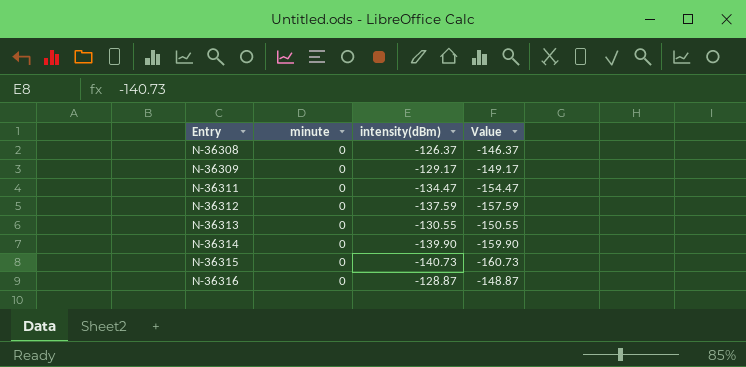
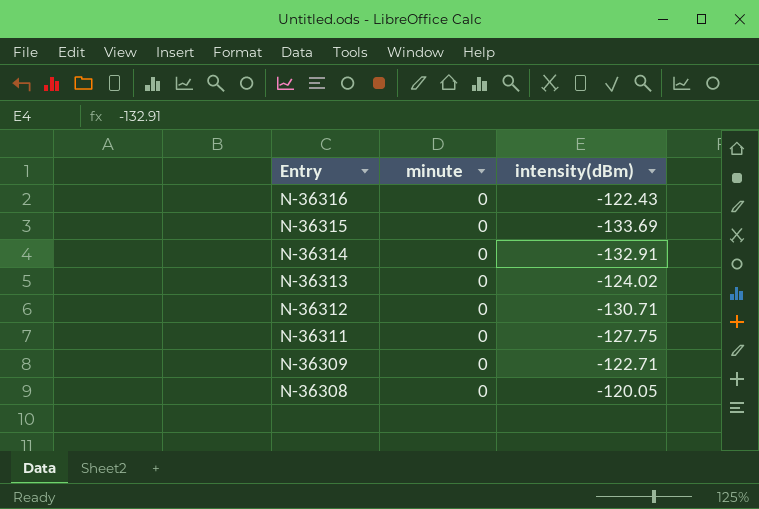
row order: Entry ascending -> Entry descending
column Value | formula: [intensity(dBm)] - 20 -> none
N-36316 | intensity(dBm): -128.87 -> -122.43
N-36315 | intensity(dBm): -140.73 -> -133.69
N-36314 | intensity(dBm): -139.90 -> -132.91
N-36313 | intensity(dBm): -130.55 -> -124.02
N-36312 | intensity(dBm): -137.59 -> -130.71
N-36311 | intensity(dBm): -134.47 -> -127.75
N-36309 | intensity(dBm): -129.17 -> -122.71
N-36308 | intensity(dBm): -126.37 -> -120.05

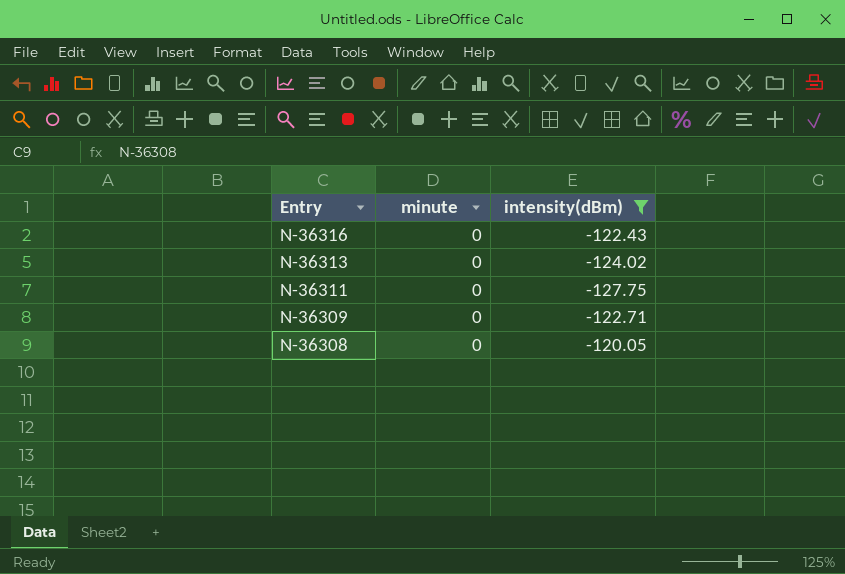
filter: none -> intensity(dBm) >= -127.75

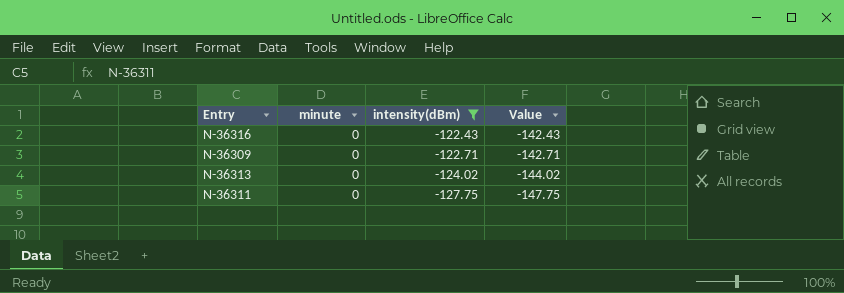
row order: Entry descending -> intensity(dBm) descending
column Value | formula: none -> [intensity(dBm)] - 20
row N-36308: 0 | -120.05 -> none

